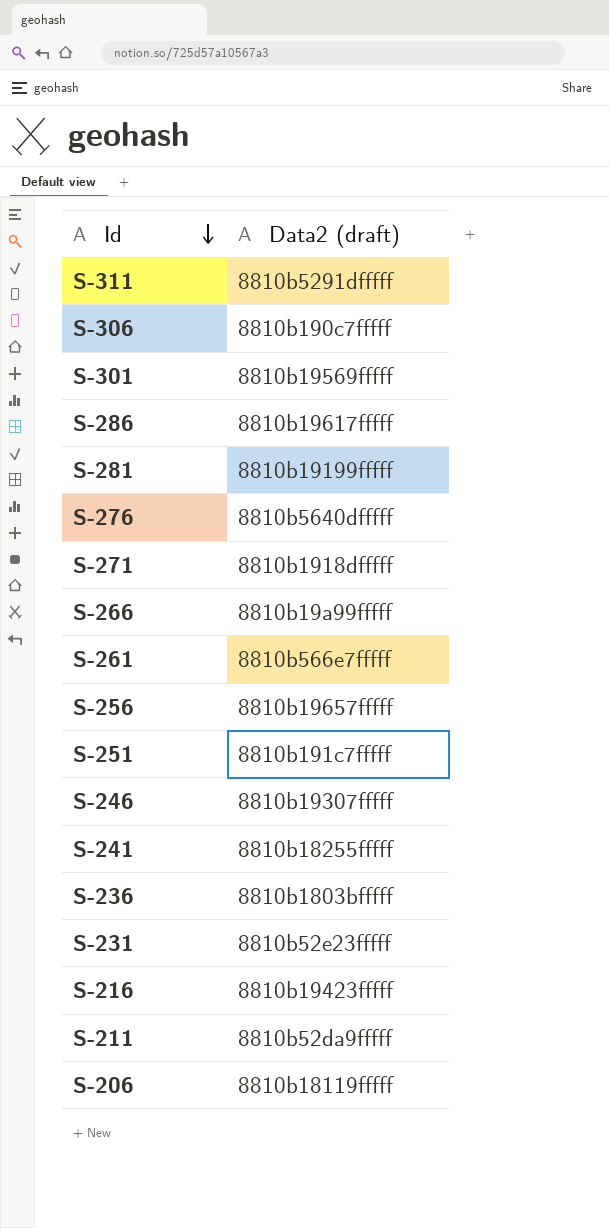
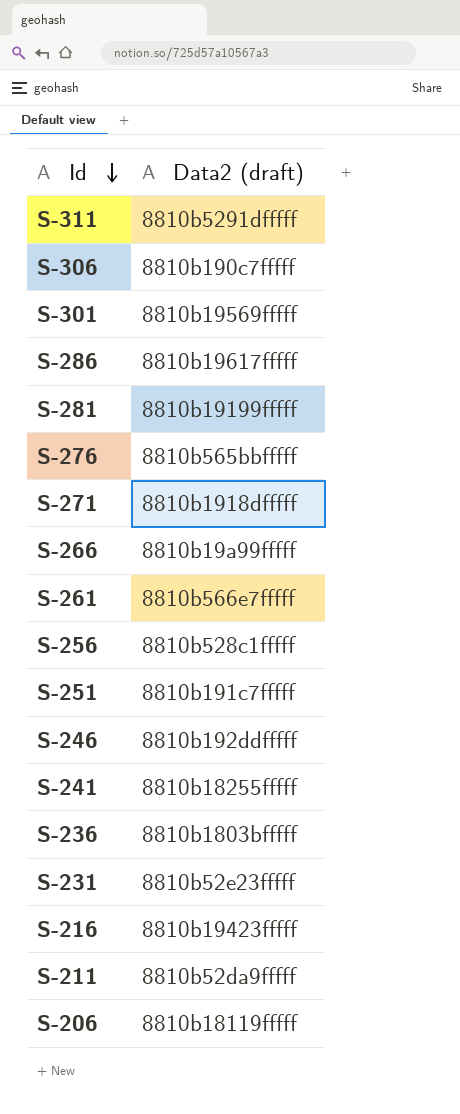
S-276 | Data2 (draft): 8810b5640dfffff -> 8810b565bbfffff
S-256 | Data2 (draft): 8810b19657fffff -> 8810b528c1fffff
S-246 | Data2 (draft): 8810b19307fffff -> 8810b192ddfffff

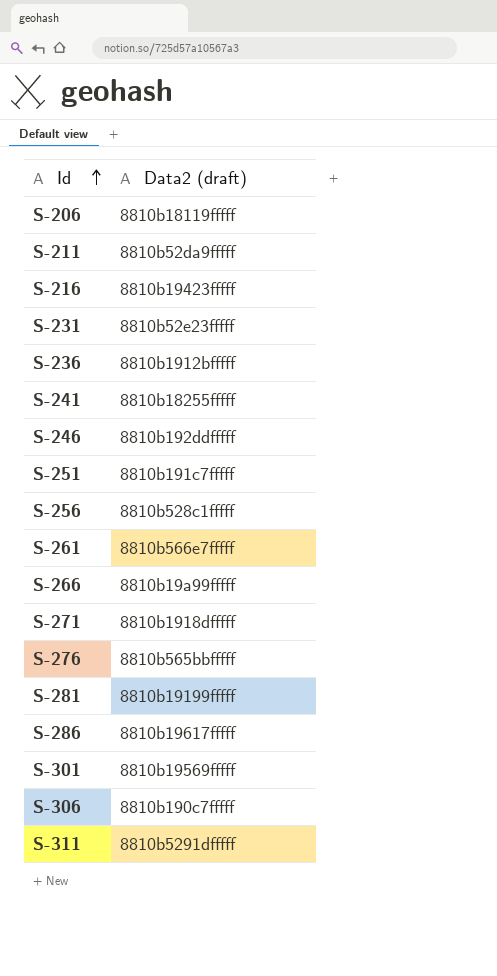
row order: Id descending -> Id ascending
S-236 | Data2 (draft): 8810b1803bfffff -> 8810b1912bfffff

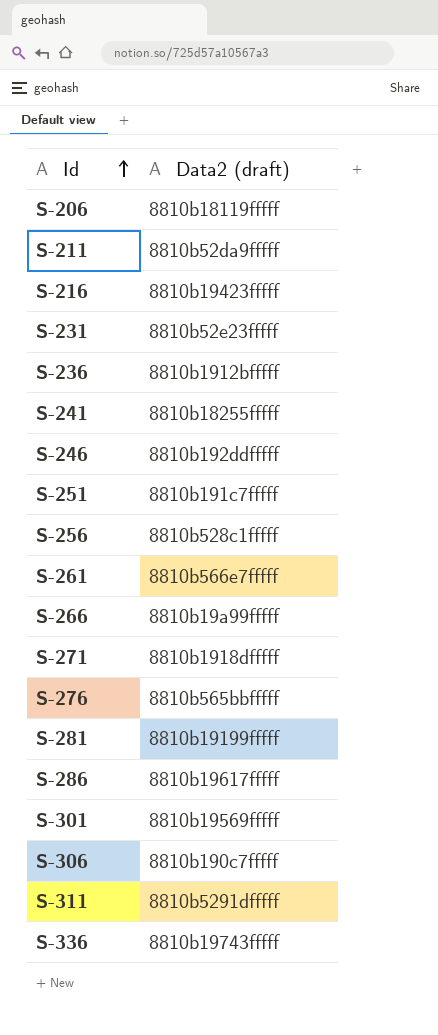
row S-336: none -> 8810b19743fffff

